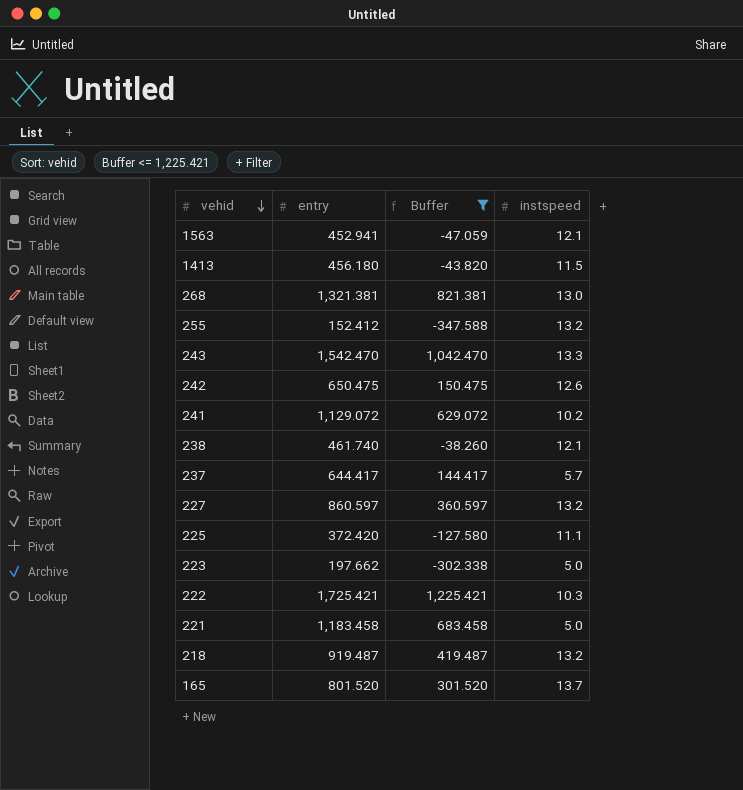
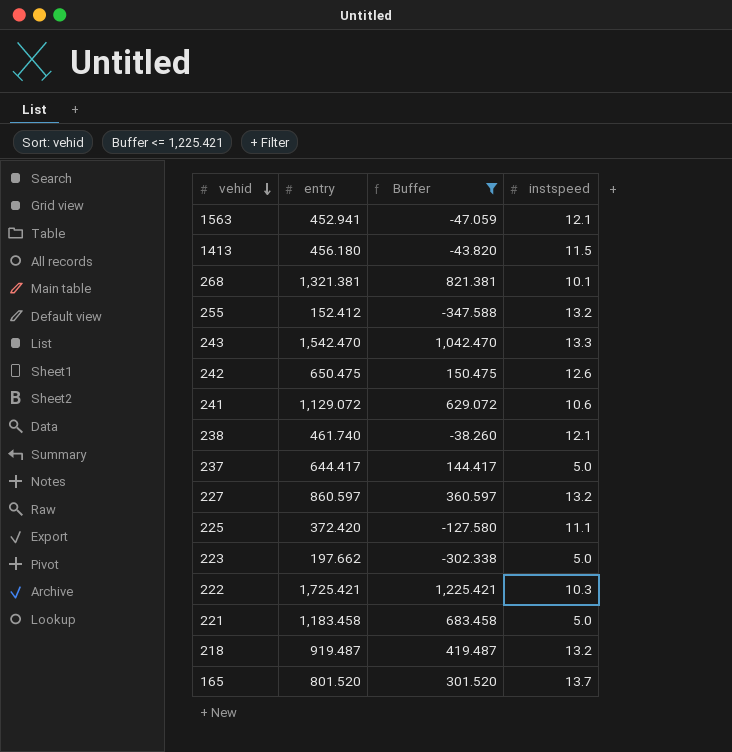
268 | instspeed: 13.0 -> 10.1
241 | instspeed: 10.2 -> 10.6
237 | instspeed: 5.7 -> 5.0

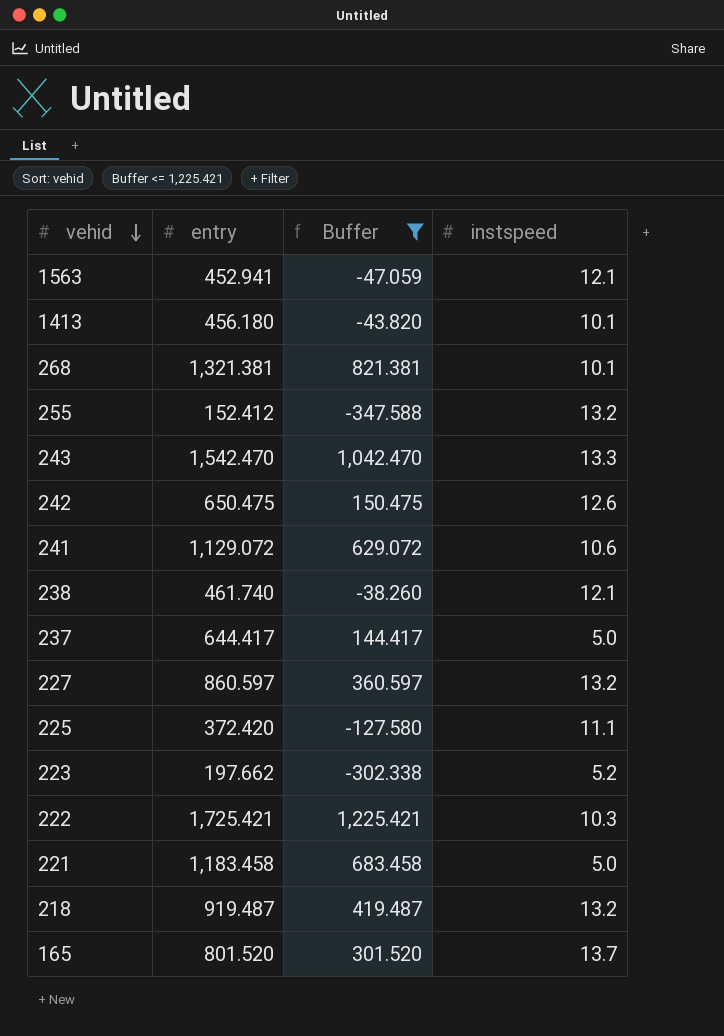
1413 | instspeed: 11.5 -> 10.1
223 | instspeed: 5.0 -> 5.2

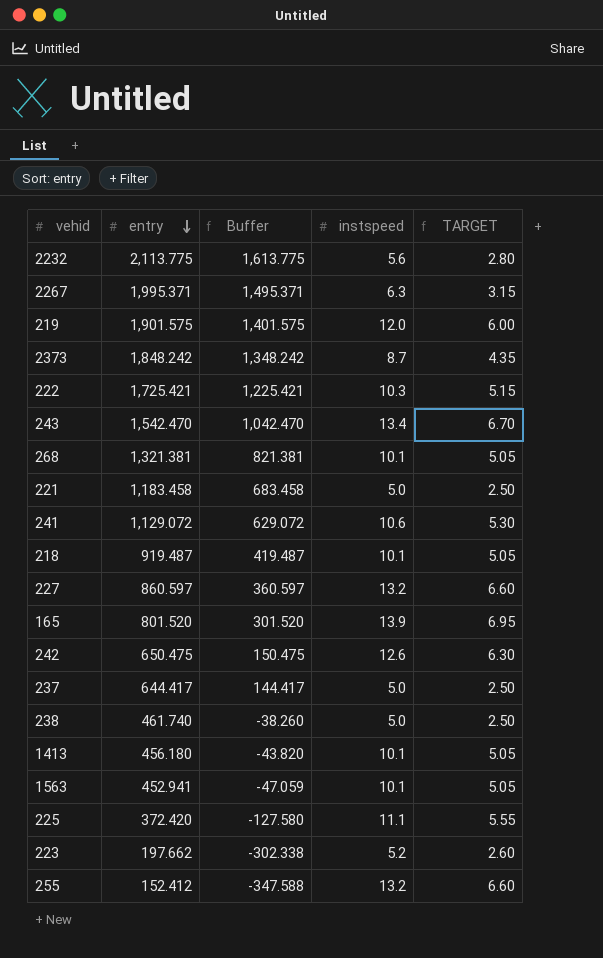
filter: Buffer <= 1,225.421 -> none
row order: vehid descending -> entry descending
column TARGET | formula: none -> [instspeed] * 0.5
243 | instspeed: 13.3 -> 13.4
218 | instspeed: 13.2 -> 10.1
165 | instspeed: 13.7 -> 13.9
238 | instspeed: 12.1 -> 5.0
1563 | instspeed: 12.1 -> 10.1

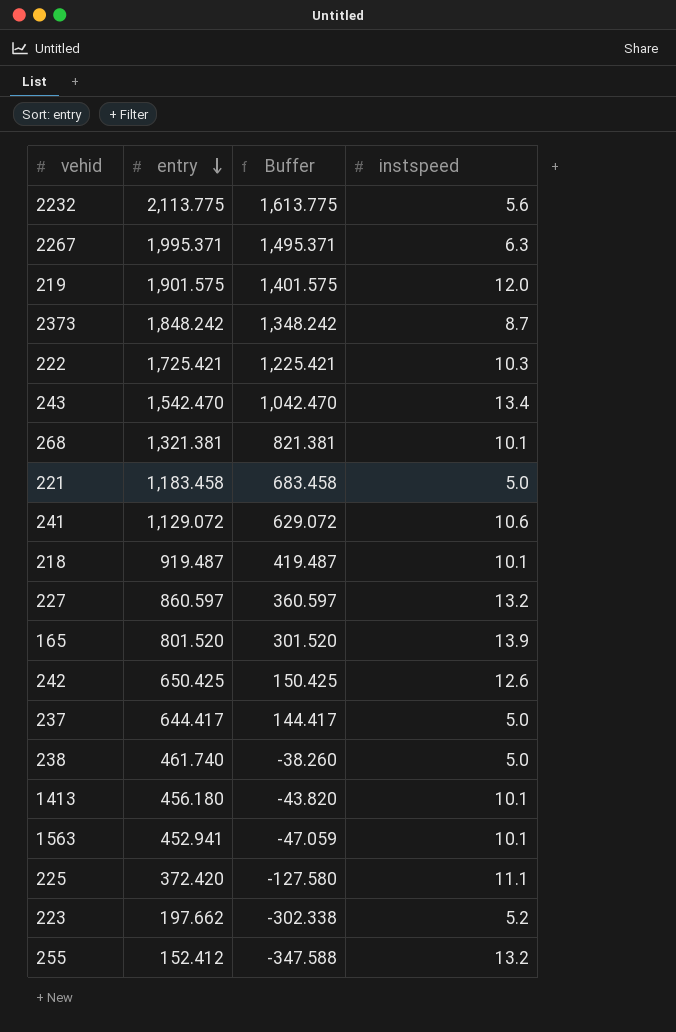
column TARGET | formula: [instspeed] * 0.5 -> none
242 | entry: 650.475 -> 650.425
242 | Buffer: 150.475 -> 150.425

